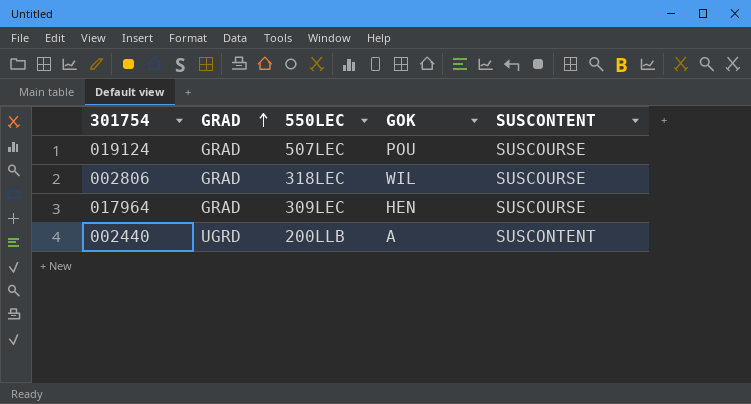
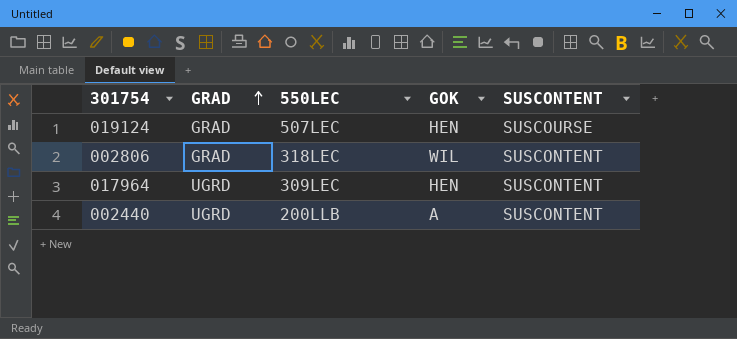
019124 | GOK: POU -> HEN
002806 | SUSCONTENT: SUSCOURSE -> SUSCONTENT
017964 | GRAD: GRAD -> UGRD
017964 | SUSCONTENT: SUSCOURSE -> SUSCONTENT

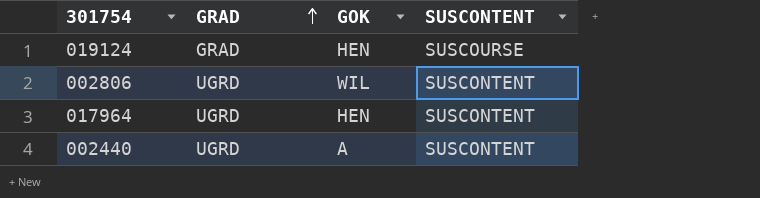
column 550LEC | position: 3 -> none
002806 | GRAD: GRAD -> UGRD

